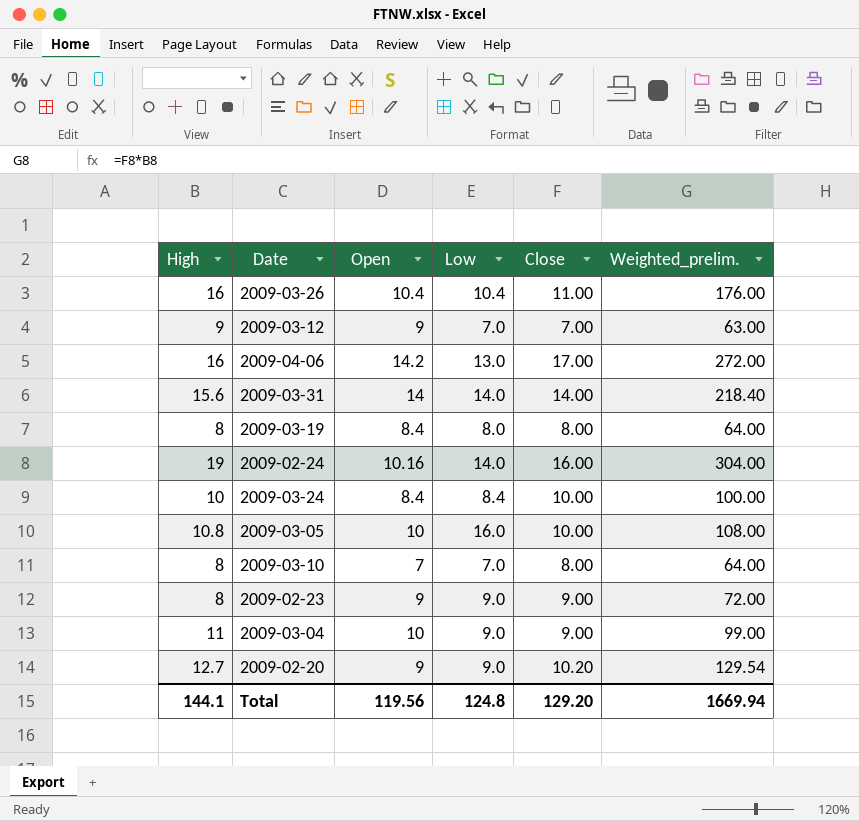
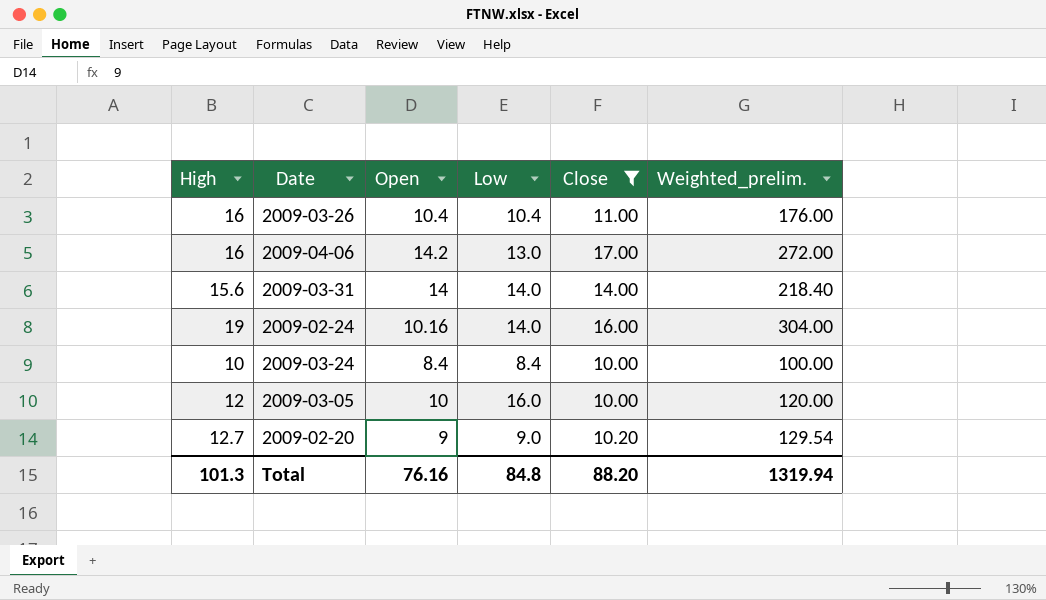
filter: none -> Close >= 10.00
2009-03-05 | High: 10.8 -> 12
2009-03-05 | Weighted_prelim.: 108.00 -> 120.00
Total | High: 144.1 -> 101.3
Total | Open: 119.56 -> 76.16
Total | Low: 124.8 -> 84.8
Total | Close: 129.20 -> 88.20
Total | Weighted_prelim.: 1669.94 -> 1319.94

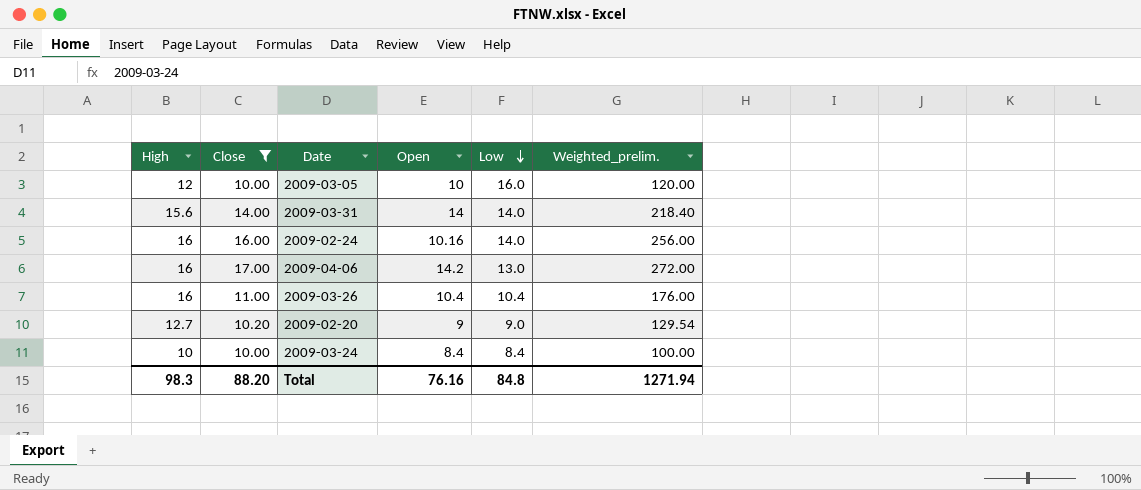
row order: none -> Low descending
column Close | position: 5 -> 2
2009-02-24 | High: 19 -> 16
2009-02-24 | Weighted_prelim.: 304.00 -> 256.00
Total | High: 101.3 -> 98.3
Total | Weighted_prelim.: 1319.94 -> 1271.94

